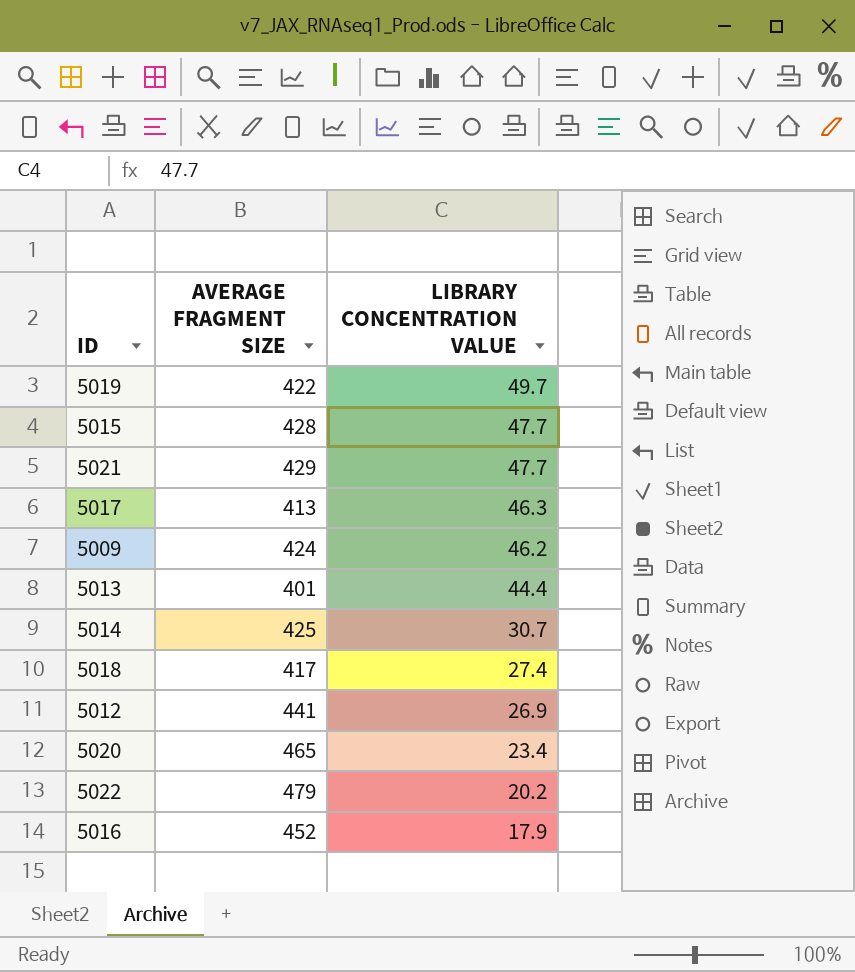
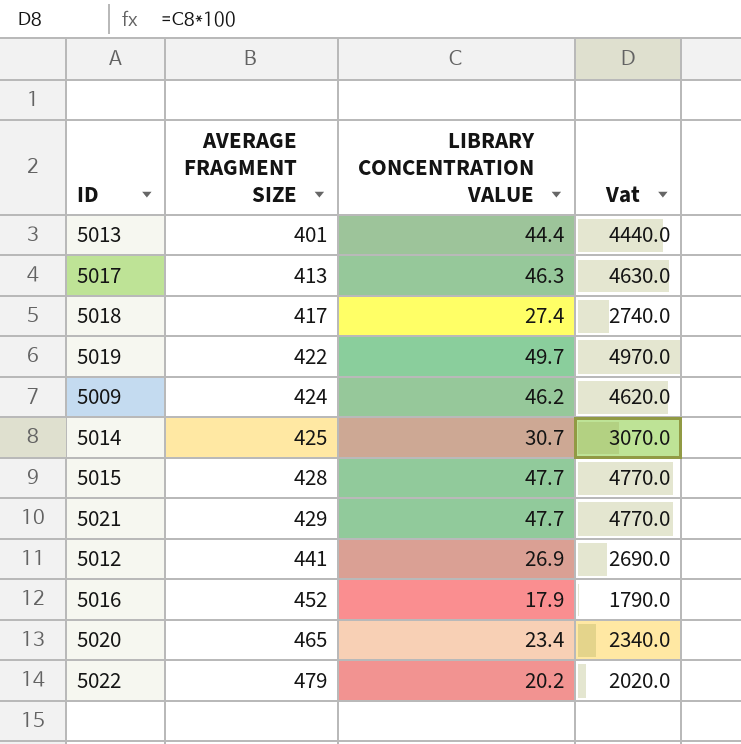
row order: LIBRARY CONCENTRATION VALUE descending -> AVERAGE FRAGMENT SIZE ascending
column Vat | formula: none -> [LIBRARY CONCENTRATION VALUE] * 100

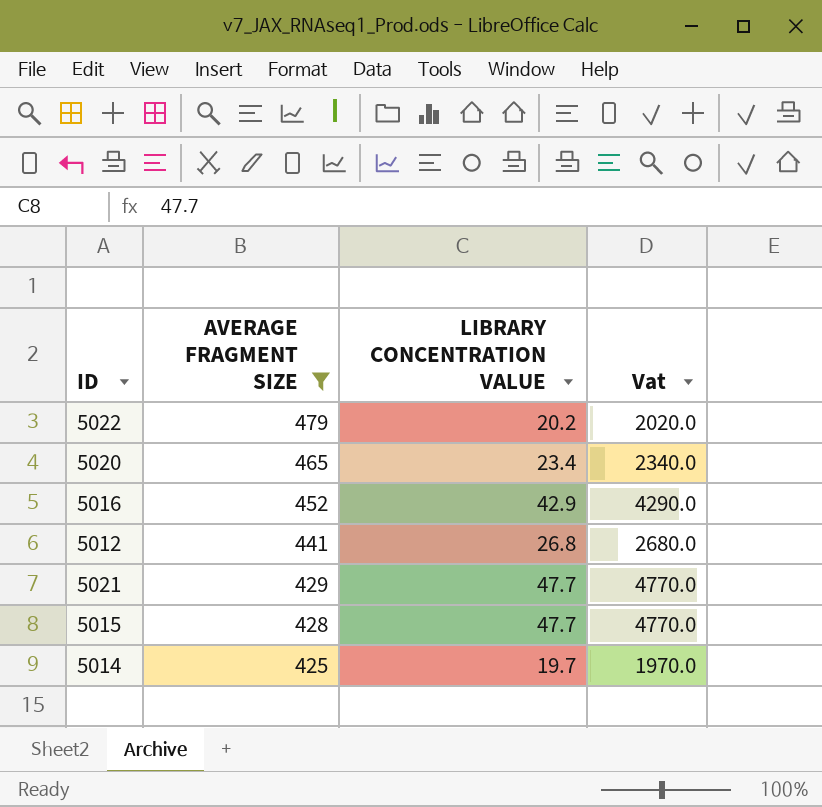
filter: none -> AVERAGE FRAGMENT SIZE >= 425
row order: AVERAGE FRAGMENT SIZE ascending -> AVERAGE FRAGMENT SIZE descending
5016 | LIBRARY CONCENTRATION VALUE: 17.9 -> 42.9
5016 | Vat: 1790.0 -> 4290.0
5012 | LIBRARY CONCENTRATION VALUE: 26.9 -> 26.8
5012 | Vat: 2690.0 -> 2680.0
5014 | LIBRARY CONCENTRATION VALUE: 30.7 -> 19.7
5014 | Vat: 3070.0 -> 1970.0

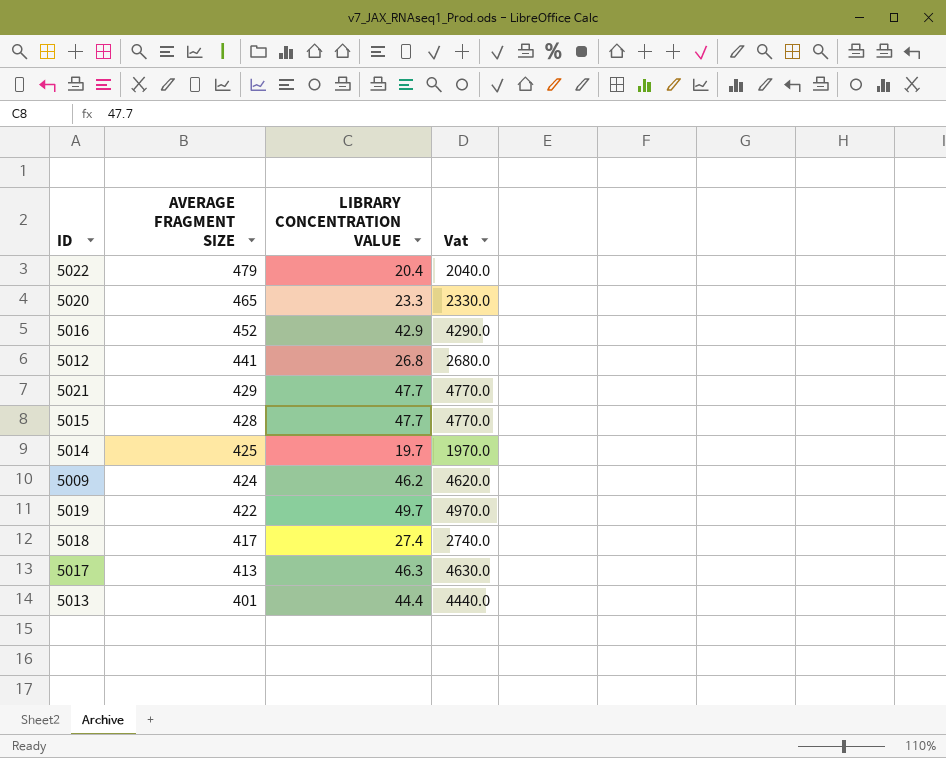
filter: AVERAGE FRAGMENT SIZE >= 425 -> none
5022 | LIBRARY CONCENTRATION VALUE: 20.2 -> 20.4
5022 | Vat: 2020.0 -> 2040.0
5020 | LIBRARY CONCENTRATION VALUE: 23.4 -> 23.3
5020 | Vat: 2340.0 -> 2330.0

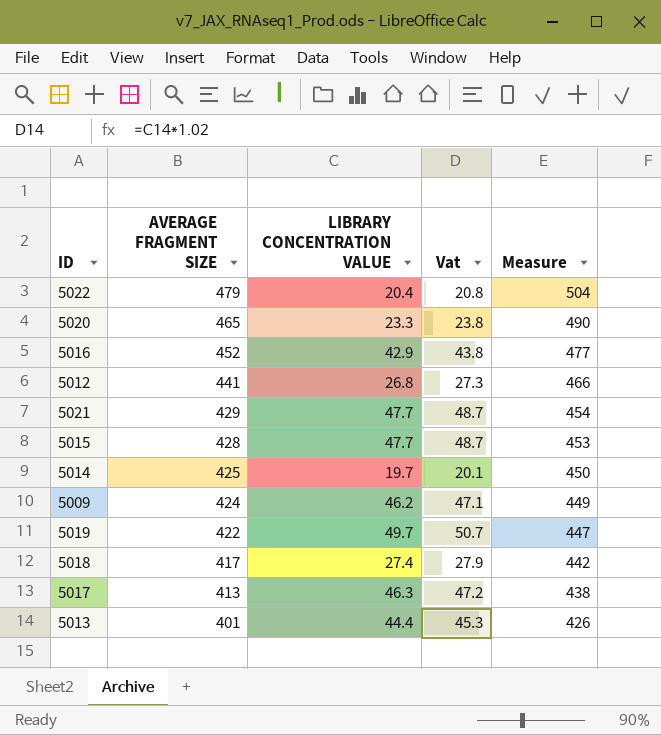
column Vat | formula: [LIBRARY CONCENTRATION VALUE] * 100 -> [LIBRARY CONCENTRATION VALUE] * 1.02
column Measure | formula: none -> [AVERAGE FRAGMENT SIZE] + 25

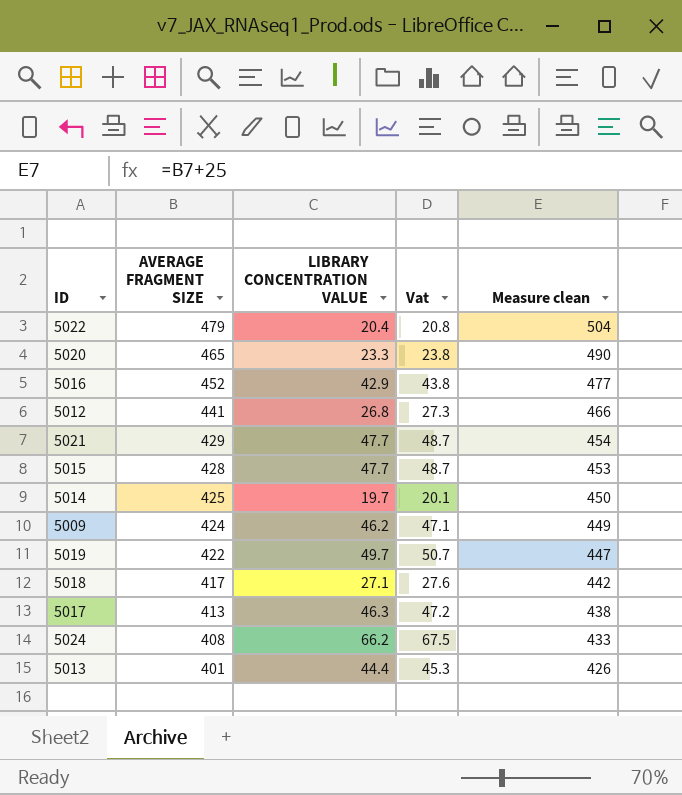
column name: Measure -> Measure clean
5018 | LIBRARY CONCENTRATION VALUE: 27.4 -> 27.1
5018 | Vat: 27.9 -> 27.6
row 5024: none -> 408 | 66.2 | 67.5 | 433

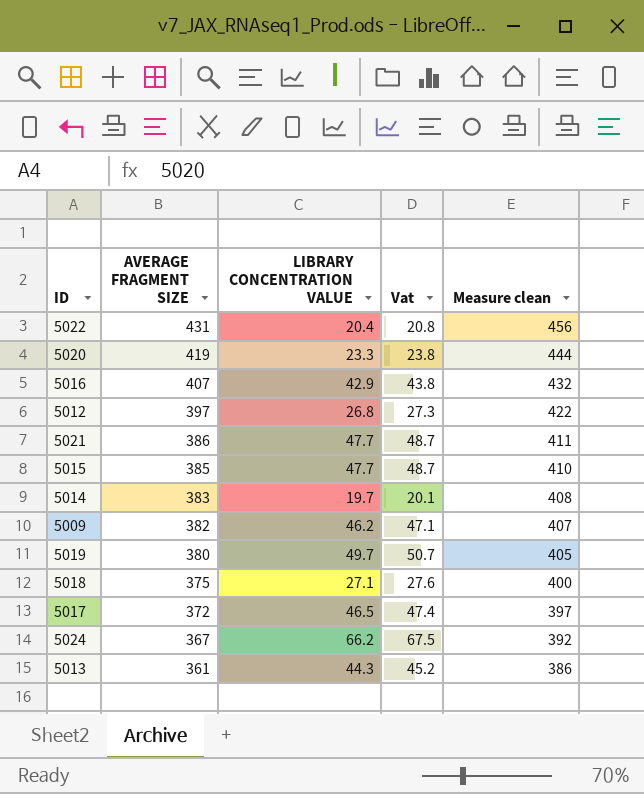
5022 | AVERAGE FRAGMENT SIZE: 479 -> 431
5022 | Measure clean: 504 -> 456
5020 | AVERAGE FRAGMENT SIZE: 465 -> 419
5020 | Measure clean: 490 -> 444
5016 | AVERAGE FRAGMENT SIZE: 452 -> 407
5016 | Measure clean: 477 -> 432
5012 | AVERAGE FRAGMENT SIZE: 441 -> 397
5012 | Measure clean: 466 -> 422
5021 | AVERAGE FRAGMENT SIZE: 429 -> 386
5021 | Measure clean: 454 -> 411
5015 | AVERAGE FRAGMENT SIZE: 428 -> 385
5015 | Measure clean: 453 -> 410
5014 | AVERAGE FRAGMENT SIZE: 425 -> 383
5014 | Measure clean: 450 -> 408
5009 | AVERAGE FRAGMENT SIZE: 424 -> 382
5009 | Measure clean: 449 -> 407
5019 | AVERAGE FRAGMENT SIZE: 422 -> 380
5019 | Measure clean: 447 -> 405
5018 | AVERAGE FRAGMENT SIZE: 417 -> 375
5018 | Measure clean: 442 -> 400
5017 | AVERAGE FRAGMENT SIZE: 413 -> 372
5017 | LIBRARY CONCENTRATION VALUE: 46.3 -> 46.5
5017 | Vat: 47.2 -> 47.4
5017 | Measure clean: 438 -> 397
5024 | AVERAGE FRAGMENT SIZE: 408 -> 367
5024 | Measure clean: 433 -> 392
5013 | AVERAGE FRAGMENT SIZE: 401 -> 361
5013 | LIBRARY CONCENTRATION VALUE: 44.4 -> 44.3
5013 | Vat: 45.3 -> 45.2
5013 | Measure clean: 426 -> 386

